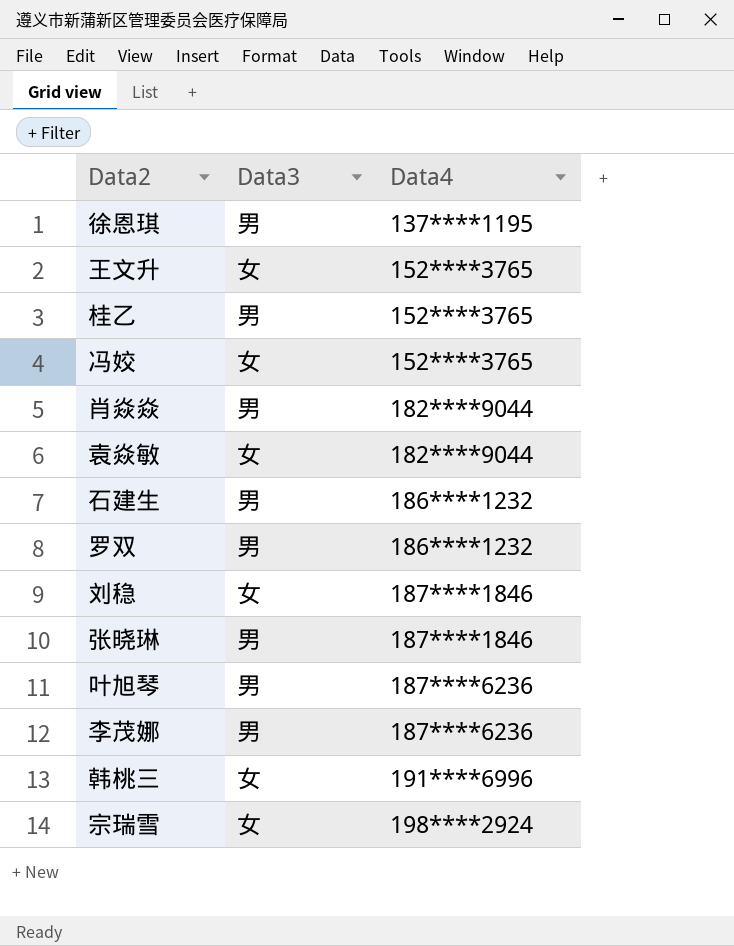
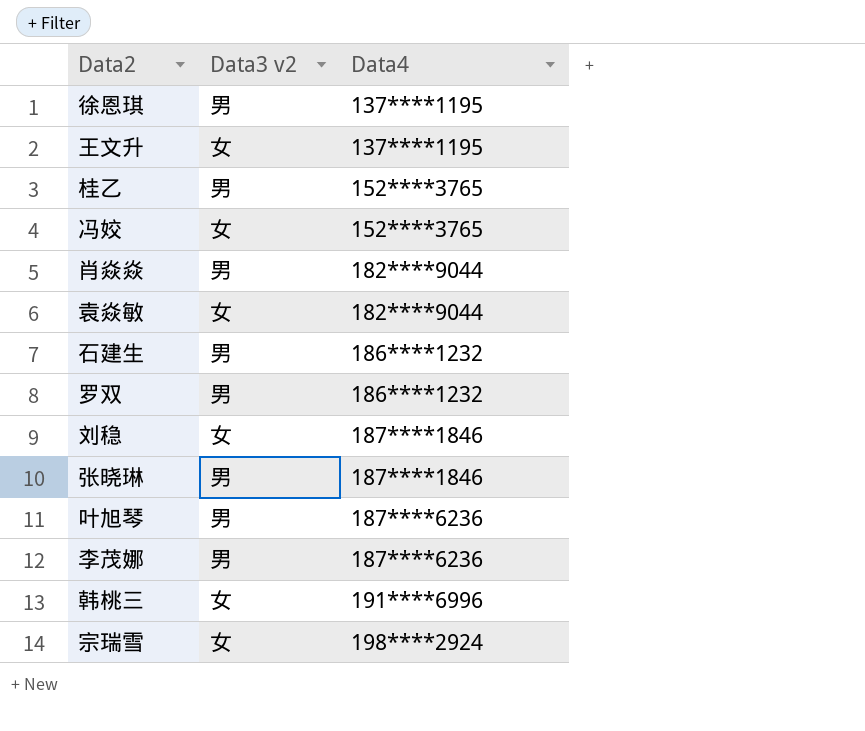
column name: Data3 -> Data3 v2
王文升 | Data4: 152****3765 -> 137****1195

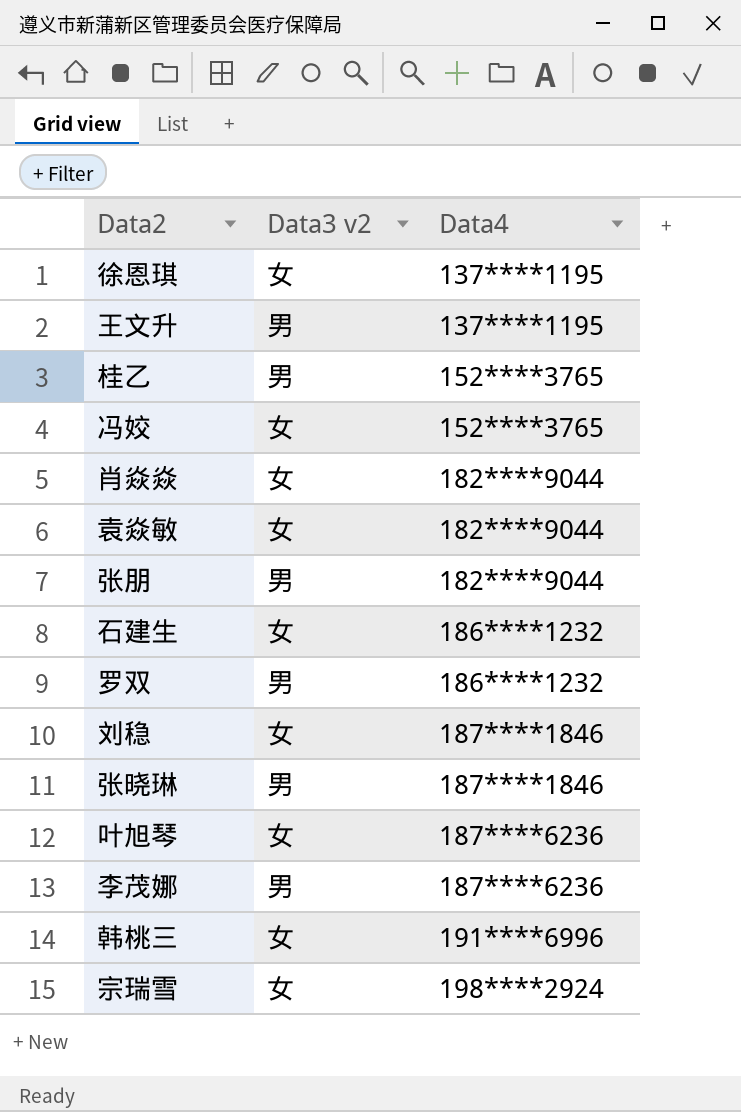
徐恩琪 | Data3 v2: 男 -> 女
王文升 | Data3 v2: 女 -> 男
肖焱焱 | Data3 v2: 男 -> 女
row 张朋: none -> 男 | 182****9044
石建生 | Data3 v2: 男 -> 女
叶旭琴 | Data3 v2: 男 -> 女

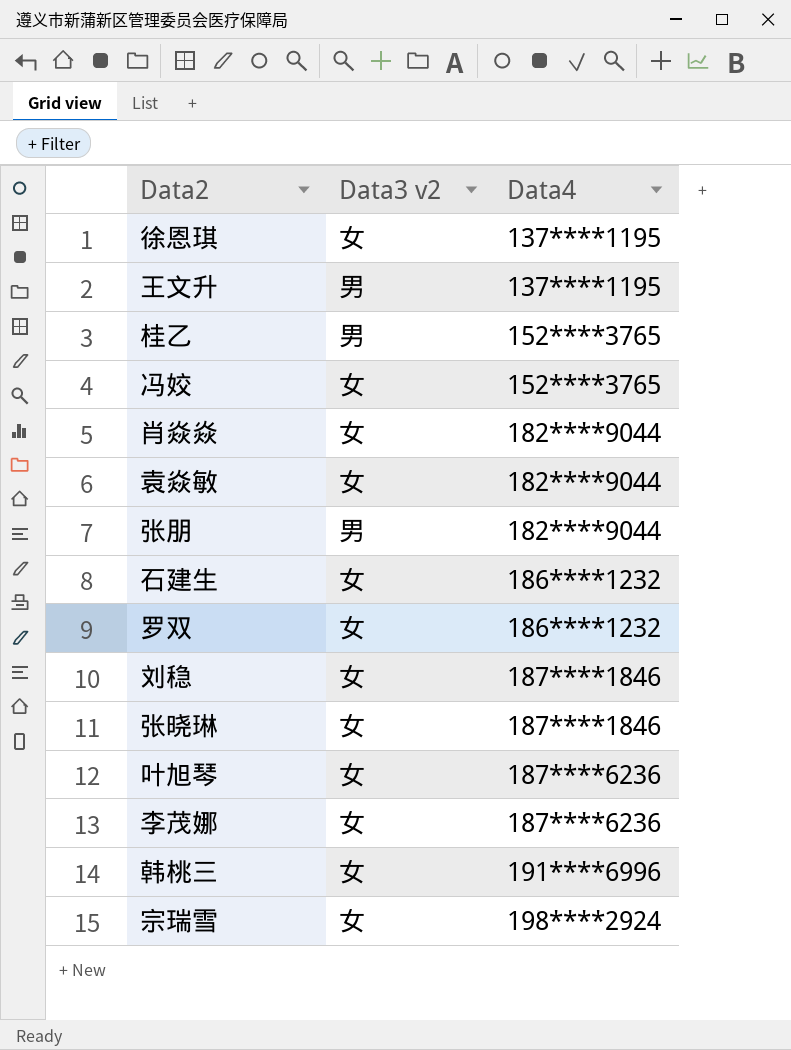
罗双 | Data3 v2: 男 -> 女
张晓琳 | Data3 v2: 男 -> 女
李茂娜 | Data3 v2: 男 -> 女

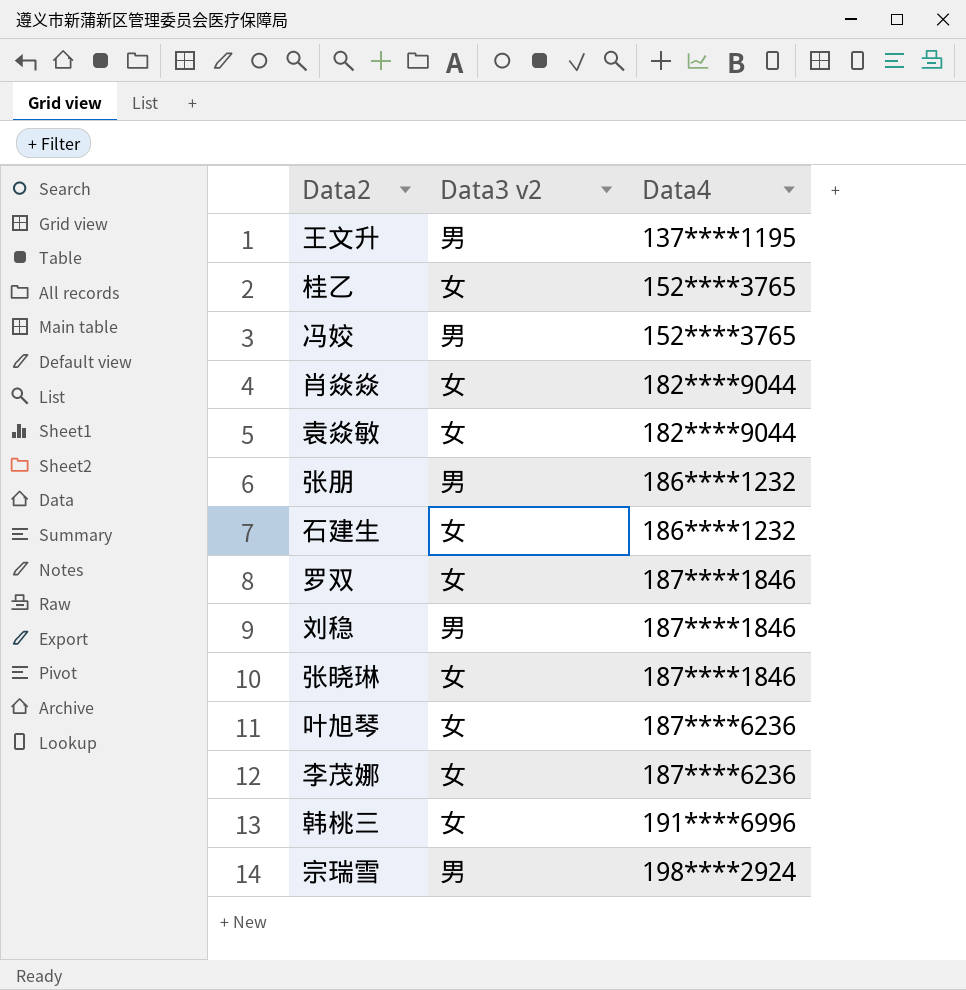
row 徐恩琪: 女 | 137****1195 -> none
桂乙 | Data3 v2: 男 -> 女
冯姣 | Data3 v2: 女 -> 男
张朋 | Data4: 182****9044 -> 186****1232
罗双 | Data4: 186****1232 -> 187****1846
刘稳 | Data3 v2: 女 -> 男
宗瑞雪 | Data3 v2: 女 -> 男

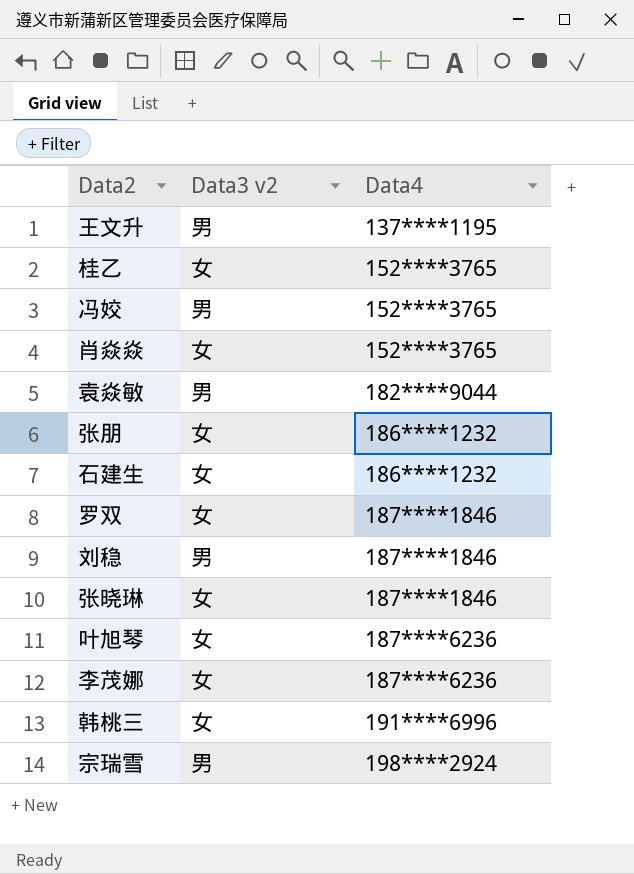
肖焱焱 | Data4: 182****9044 -> 152****3765
袁焱敏 | Data3 v2: 女 -> 男
张朋 | Data3 v2: 男 -> 女

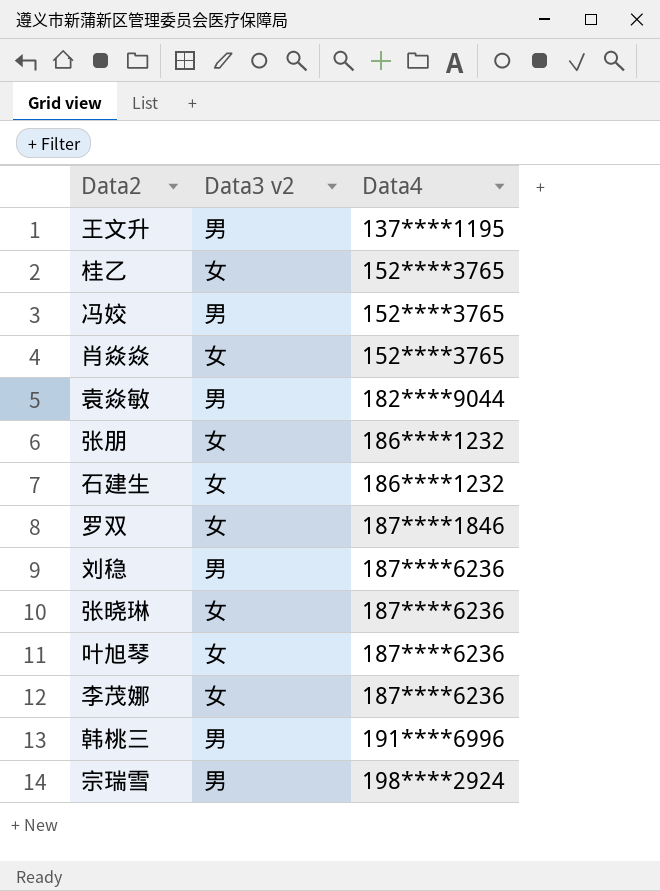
刘稳 | Data4: 187****1846 -> 187****6236
张晓琳 | Data4: 187****1846 -> 187****6236
韩桃三 | Data3 v2: 女 -> 男

